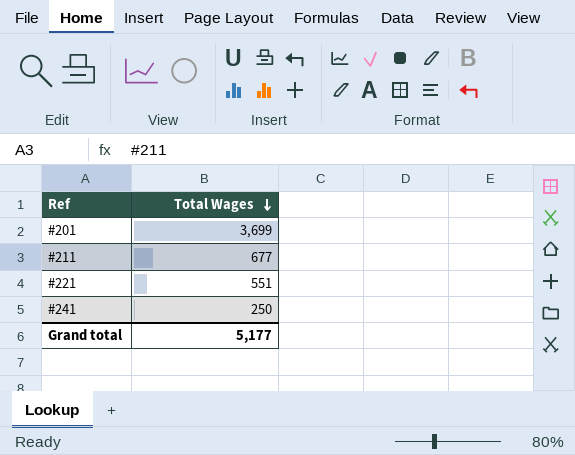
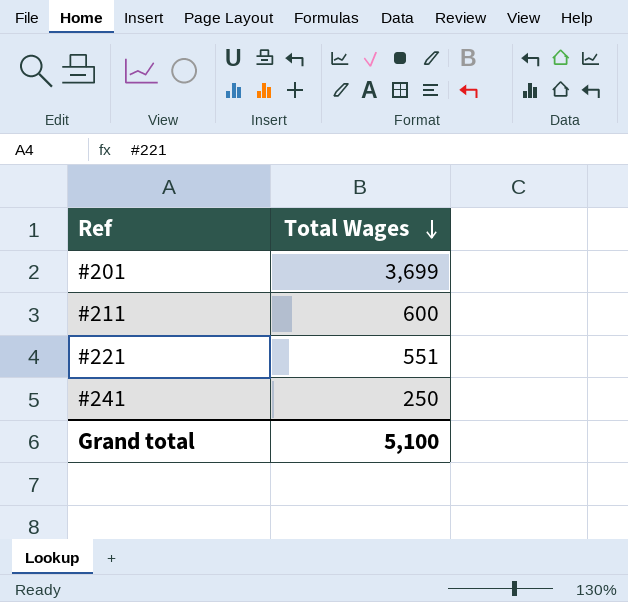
#211 | Total Wages: 677 -> 600
Grand total | Total Wages: 5,177 -> 5,100

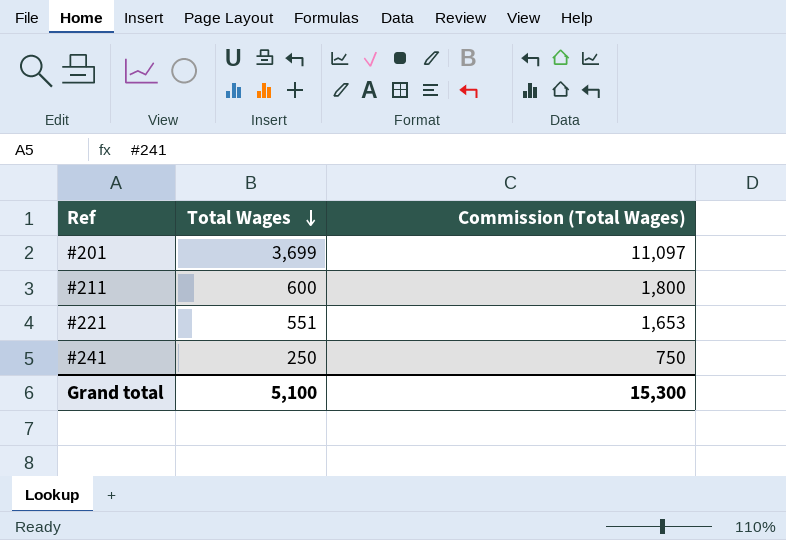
column Commission (Total Wages) | formula: none -> [Total Wages] * 3

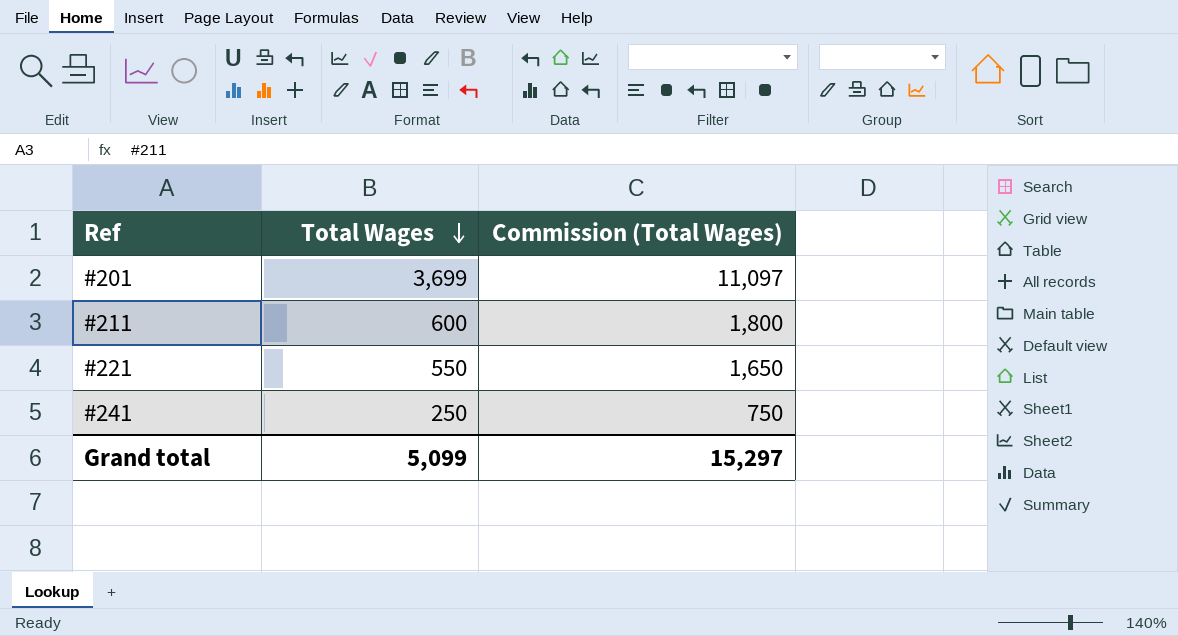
#221 | Total Wages: 551 -> 550
#221 | Commission (Total Wages): 1,653 -> 1,650
Grand total | Total Wages: 5,100 -> 5,099
Grand total | Commission (Total Wages): 15,300 -> 15,297

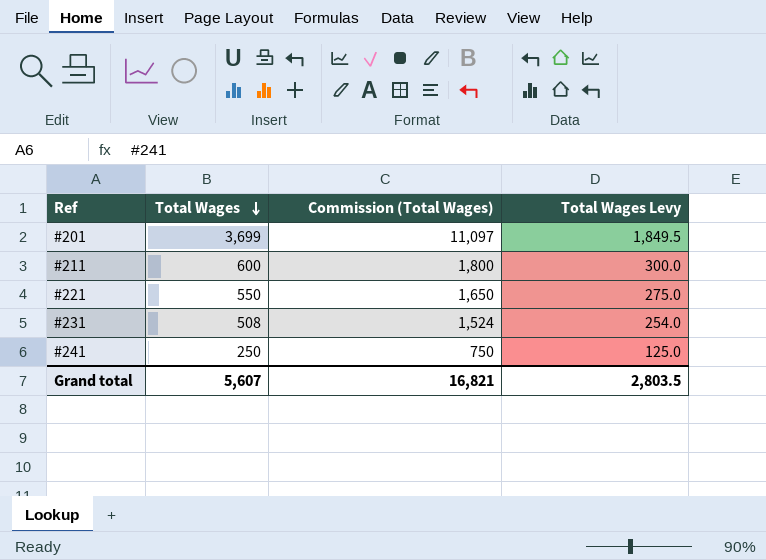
column Total Wages Levy | formula: none -> [Total Wages] * 0.5
row #231: none -> 508 | 1,524 | 254.0
Grand total | Total Wages: 5,099 -> 5,607
Grand total | Commission (Total Wages): 15,297 -> 16,821

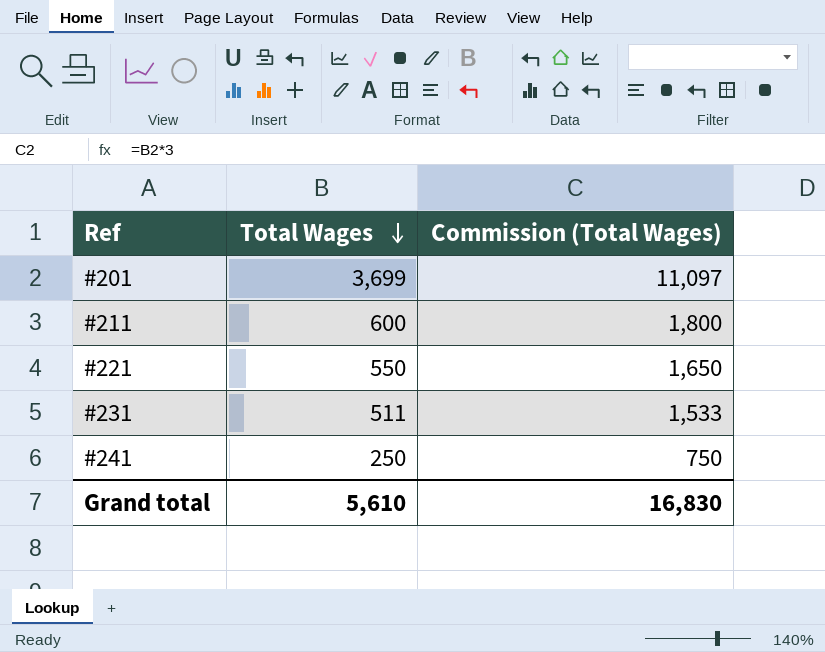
column Total Wages Levy | formula: [Total Wages] * 0.5 -> none
#231 | Total Wages: 508 -> 511
#231 | Commission (Total Wages): 1,524 -> 1,533
Grand total | Total Wages: 5,607 -> 5,610
Grand total | Commission (Total Wages): 16,821 -> 16,830

